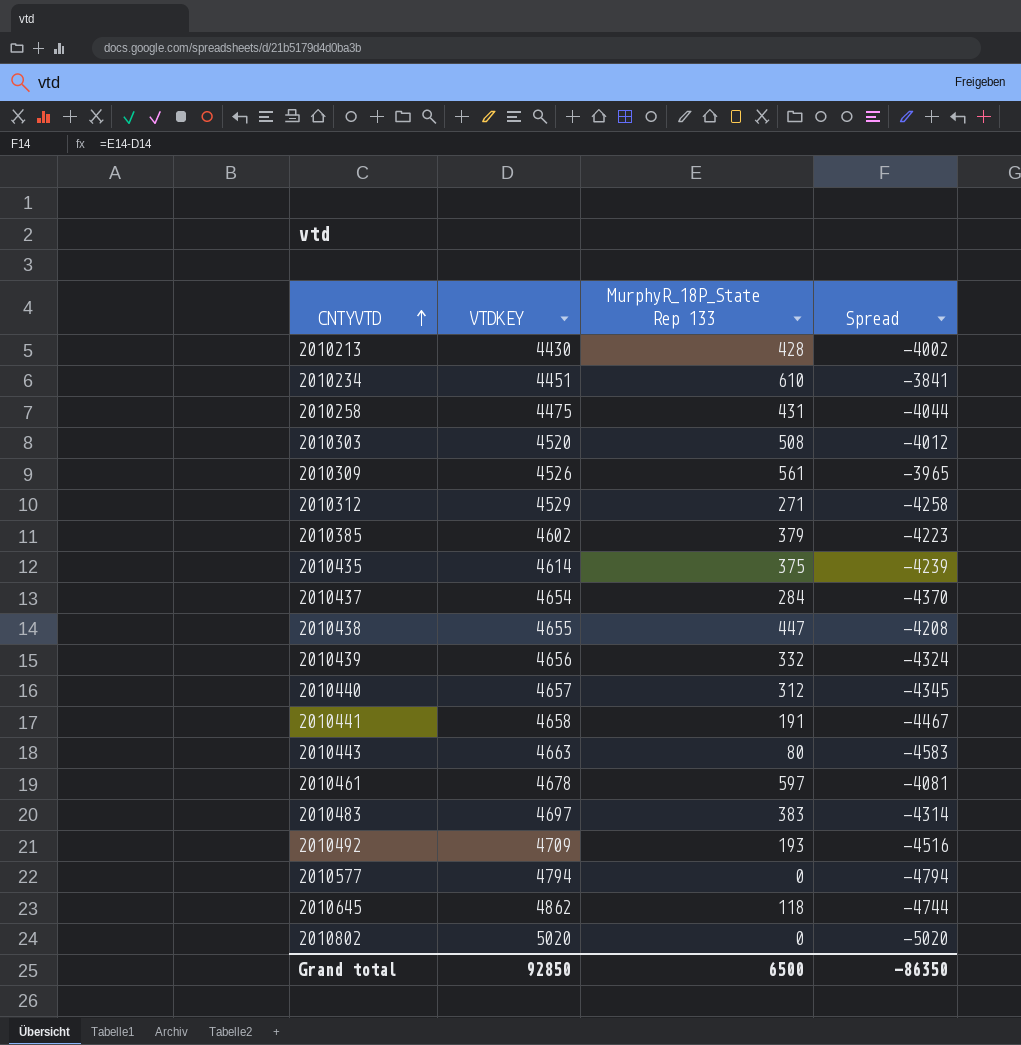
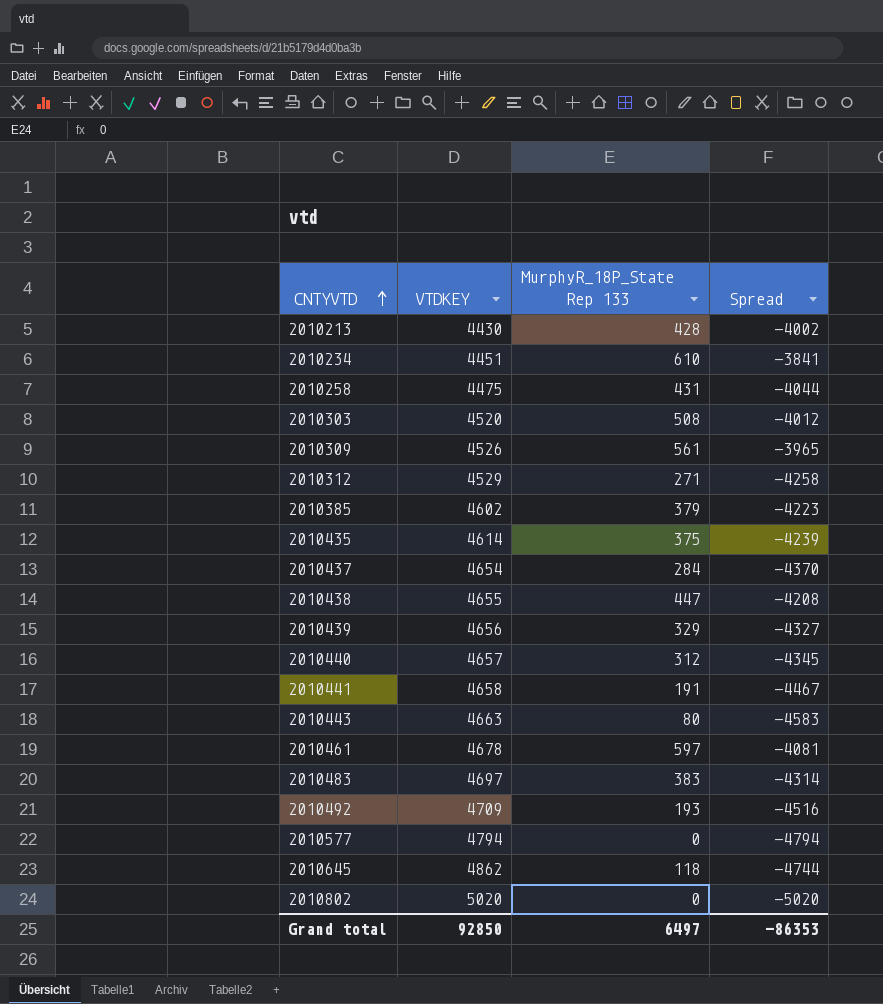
2010439 | MurphyR_18P_State Rep 133: 332 -> 329
2010439 | Spread: -4324 -> -4327
Grand total | MurphyR_18P_State Rep 133: 6500 -> 6497
Grand total | Spread: -86350 -> -86353

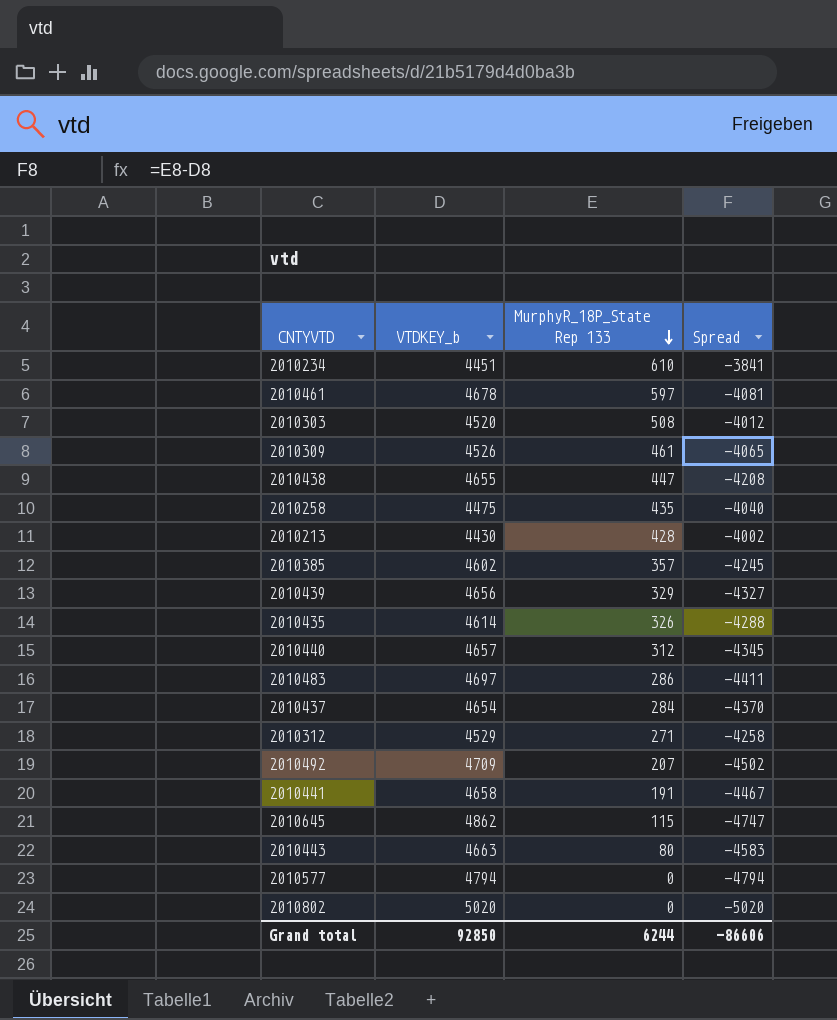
row order: CNTYVTD ascending -> MurphyR_18P_State Rep 133 descending
column name: VTDKEY -> VTDKEY_b
2010309 | MurphyR_18P_State Rep 133: 561 -> 461
2010309 | Spread: -3965 -> -4065
2010258 | MurphyR_18P_State Rep 133: 431 -> 435
2010258 | Spread: -4044 -> -4040
2010385 | MurphyR_18P_State Rep 133: 379 -> 357
2010385 | Spread: -4223 -> -4245
2010435 | MurphyR_18P_State Rep 133: 375 -> 326
2010435 | Spread: -4239 -> -4288
2010483 | MurphyR_18P_State Rep 133: 383 -> 286
2010483 | Spread: -4314 -> -4411
2010492 | MurphyR_18P_State Rep 133: 193 -> 207
2010492 | Spread: -4516 -> -4502
2010645 | MurphyR_18P_State Rep 133: 118 -> 115
2010645 | Spread: -4744 -> -4747
Grand total | MurphyR_18P_State Rep 133: 6497 -> 6244
Grand total | Spread: -86353 -> -86606

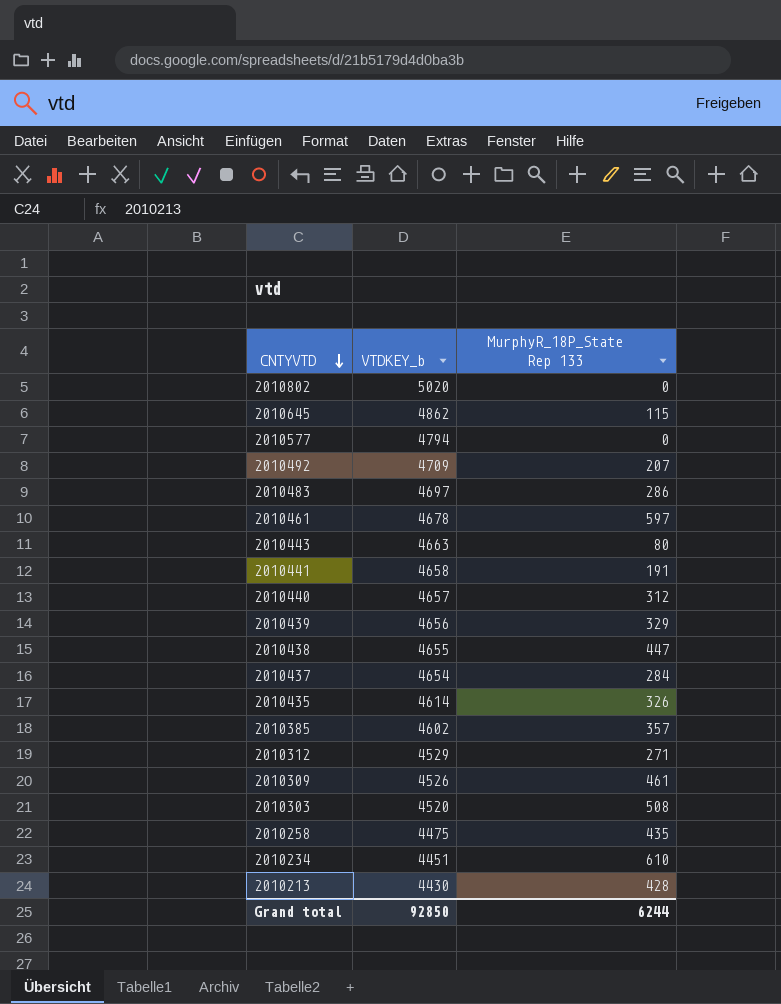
row order: MurphyR_18P_State Rep 133 descending -> CNTYVTD descending
column Spread | formula: [MurphyR_18P_State Rep 133] - [VTDKEY_b] -> none

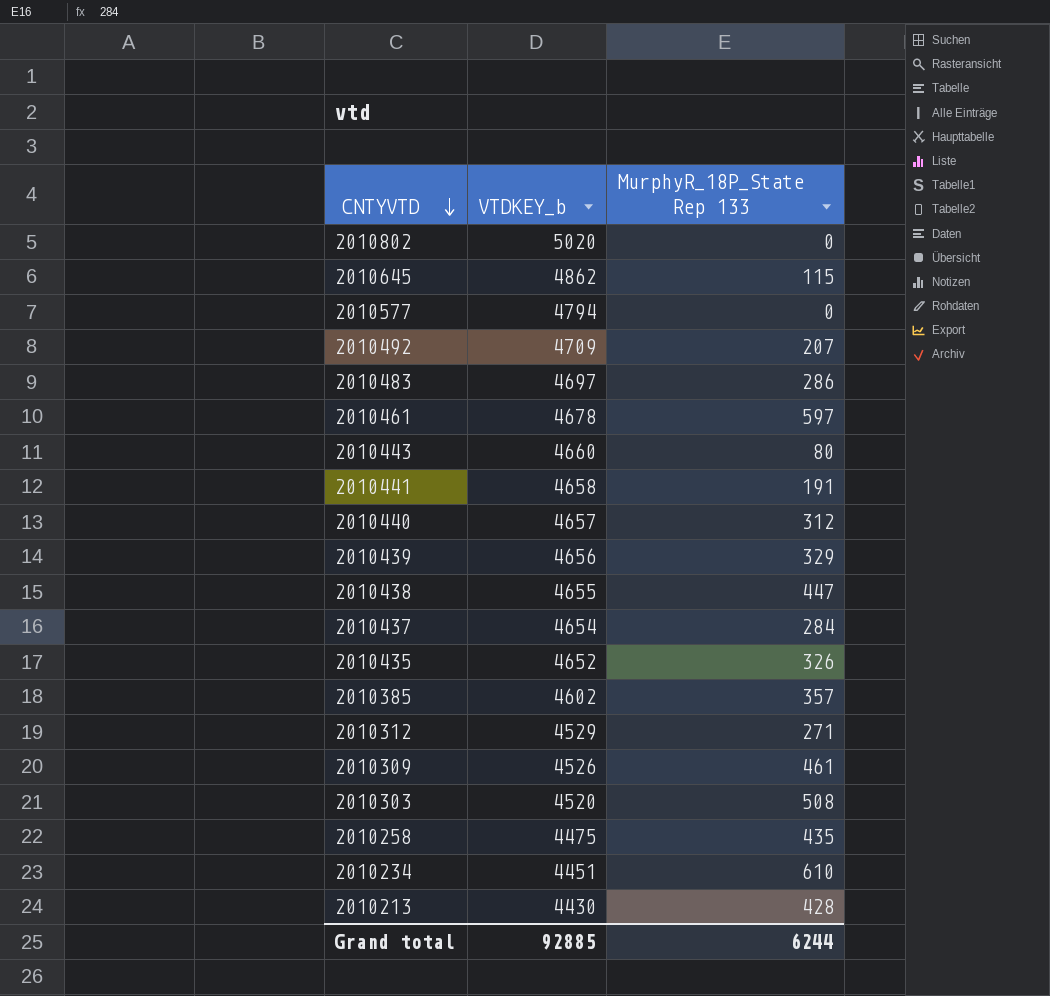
2010443 | VTDKEY_b: 4663 -> 4660
2010435 | VTDKEY_b: 4614 -> 4652
Grand total | VTDKEY_b: 92850 -> 92885

